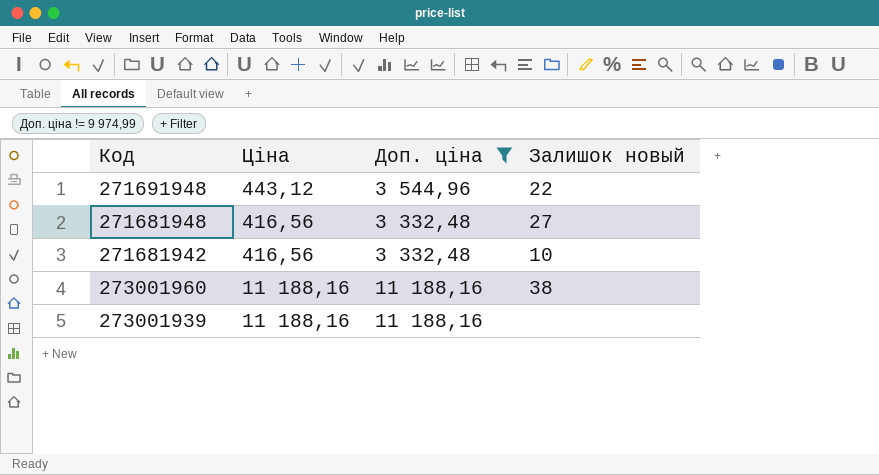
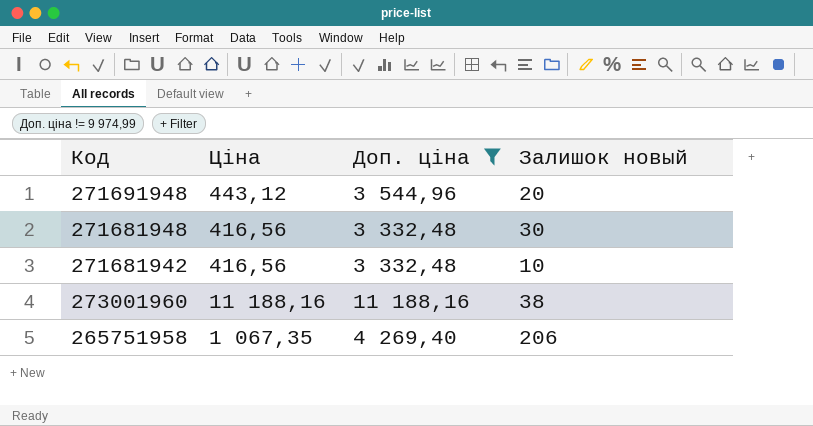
row 273001939: 11 188,16 | 11 188,16 | none -> none
271691948 | Залишок новый: 22 -> 20
271681948 | Залишок новый: 27 -> 30
row 265751958: none -> 1 067,35 | 4 269,40 | 206

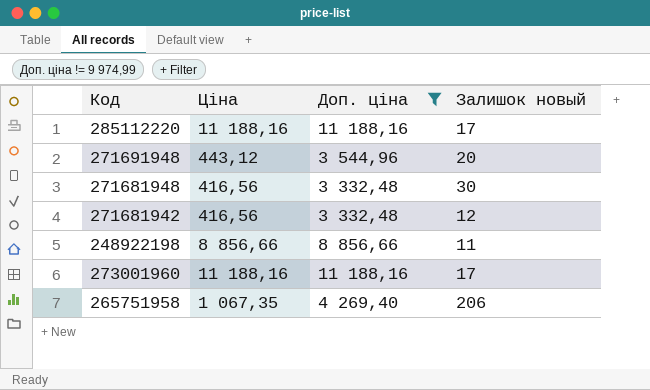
row 285112220: none -> 11 188,16 | 11 188,16 | 17
271681942 | Залишок новый: 10 -> 12
row 248922198: none -> 8 856,66 | 8 856,66 | 11
273001960 | Залишок новый: 38 -> 17

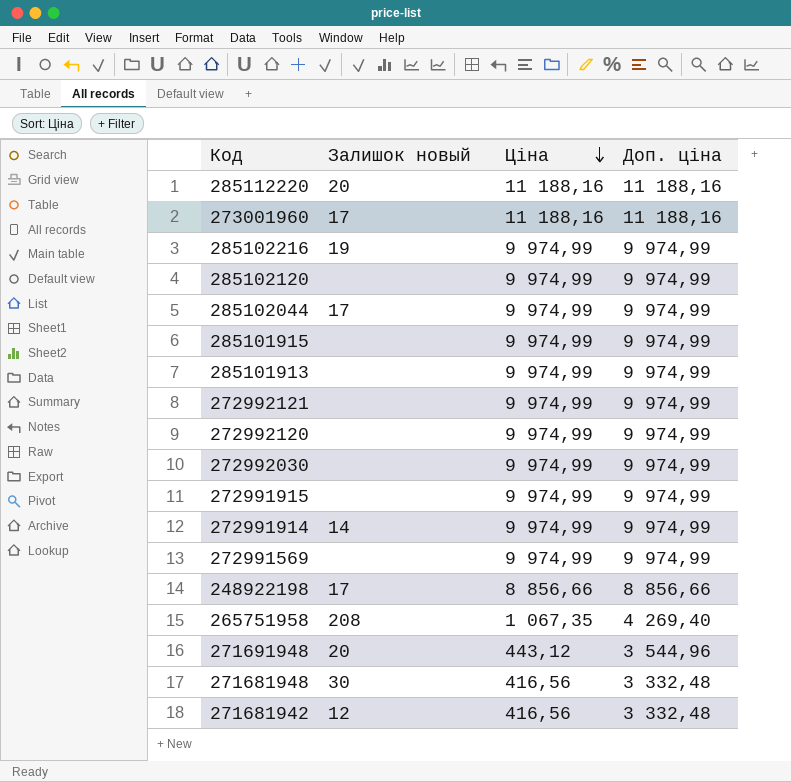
filter: Доп. ціна != 9 974,99 -> none
row order: none -> Ціна descending
column Залишок новый | position: 4 -> 2
285112220 | Залишок новый: 17 -> 20
248922198 | Залишок новый: 11 -> 17
265751958 | Залишок новый: 206 -> 208

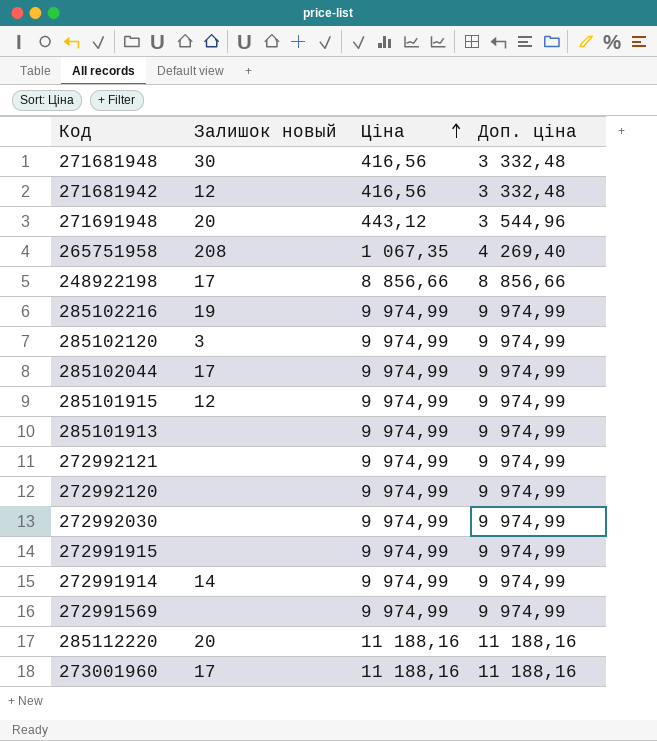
row order: Ціна descending -> Ціна ascending
285102120 | Залишок новый: none -> 3
285101915 | Залишок новый: none -> 12

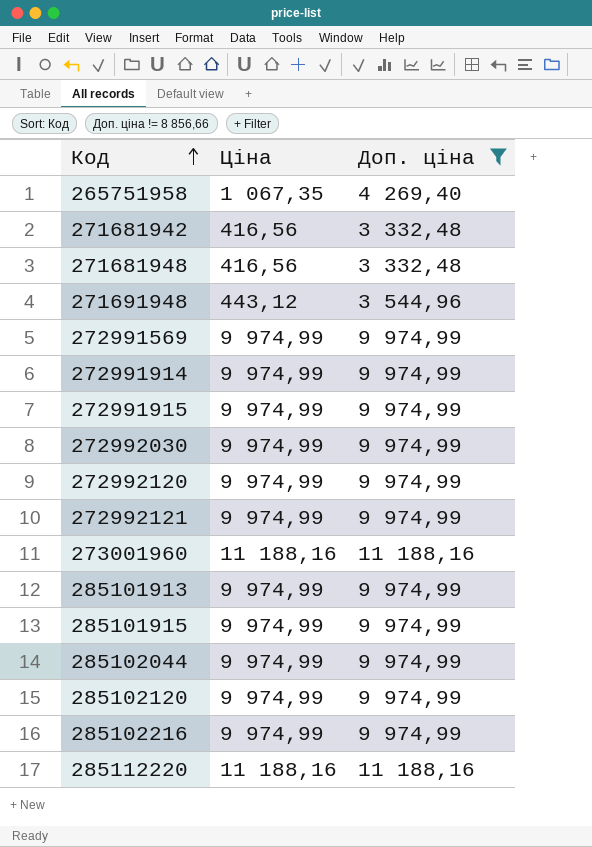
filter: none -> Доп. ціна != 8 856,66
row order: Ціна ascending -> Код ascending
column Залишок новый | position: 2 -> none

